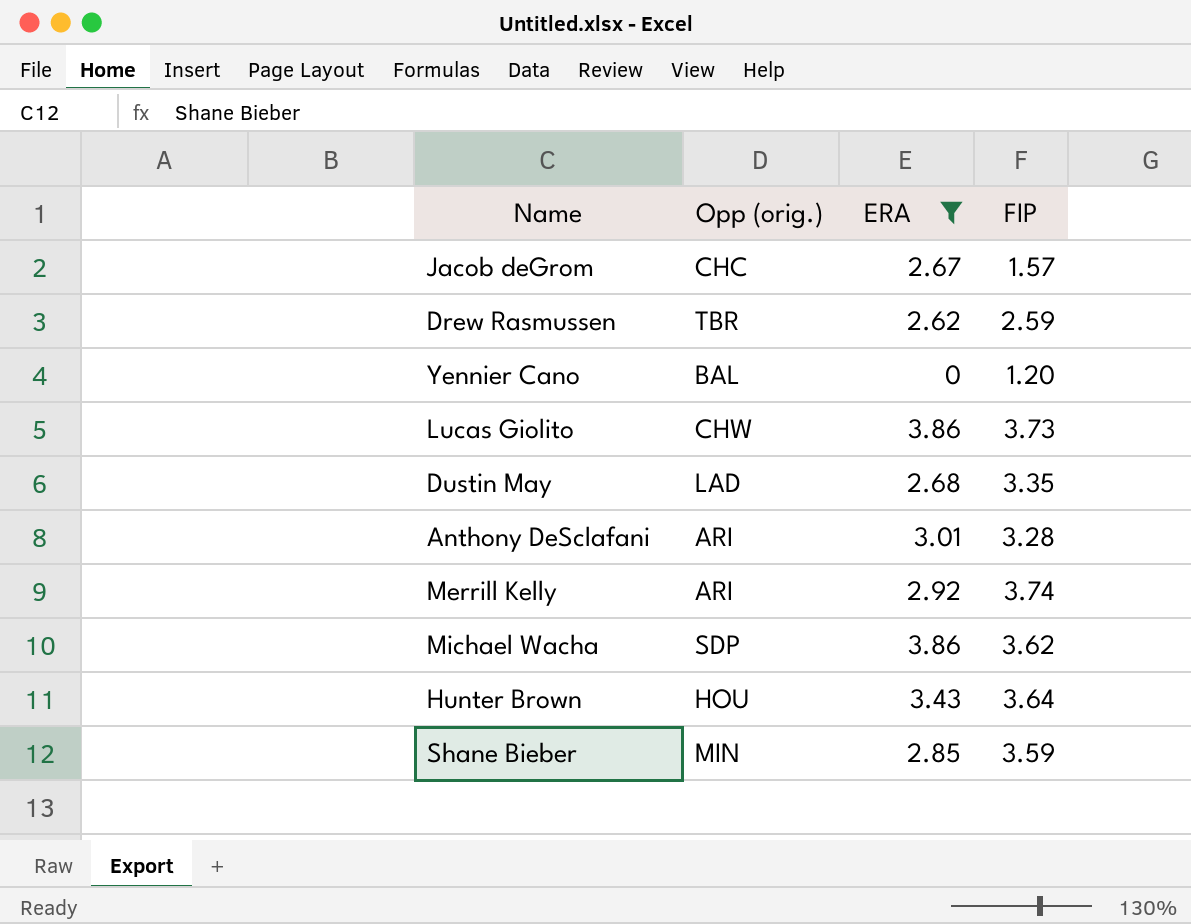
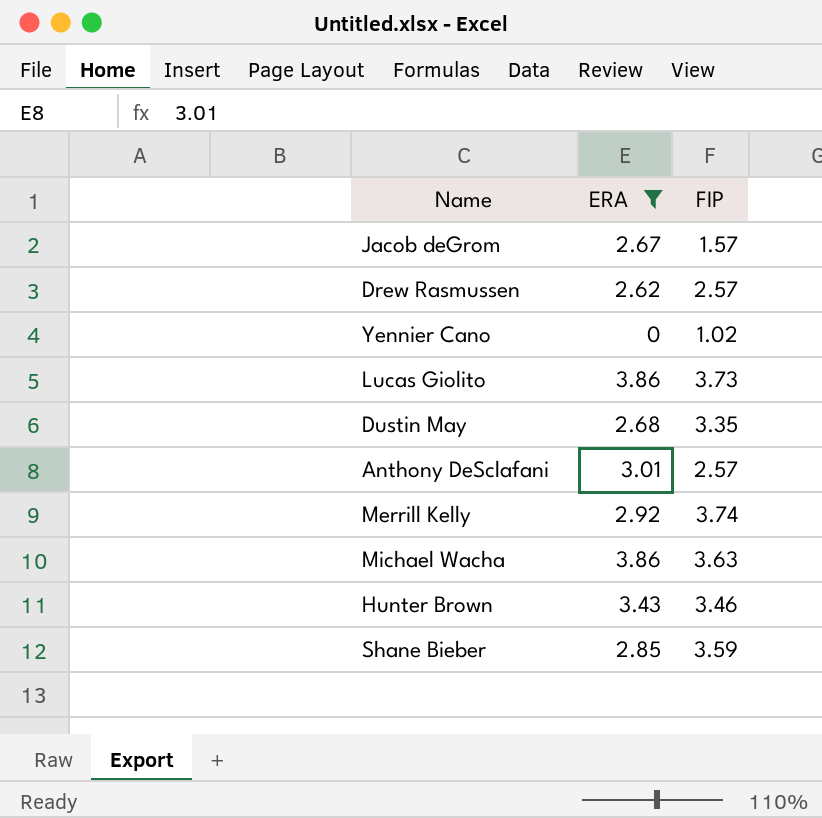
column Opp (orig.) | position: 2 -> none
Drew Rasmussen | FIP: 2.59 -> 2.57
Yennier Cano | FIP: 1.20 -> 1.02
Anthony DeSclafani | FIP: 3.28 -> 2.57
Michael Wacha | FIP: 3.62 -> 3.63
Hunter Brown | FIP: 3.64 -> 3.46

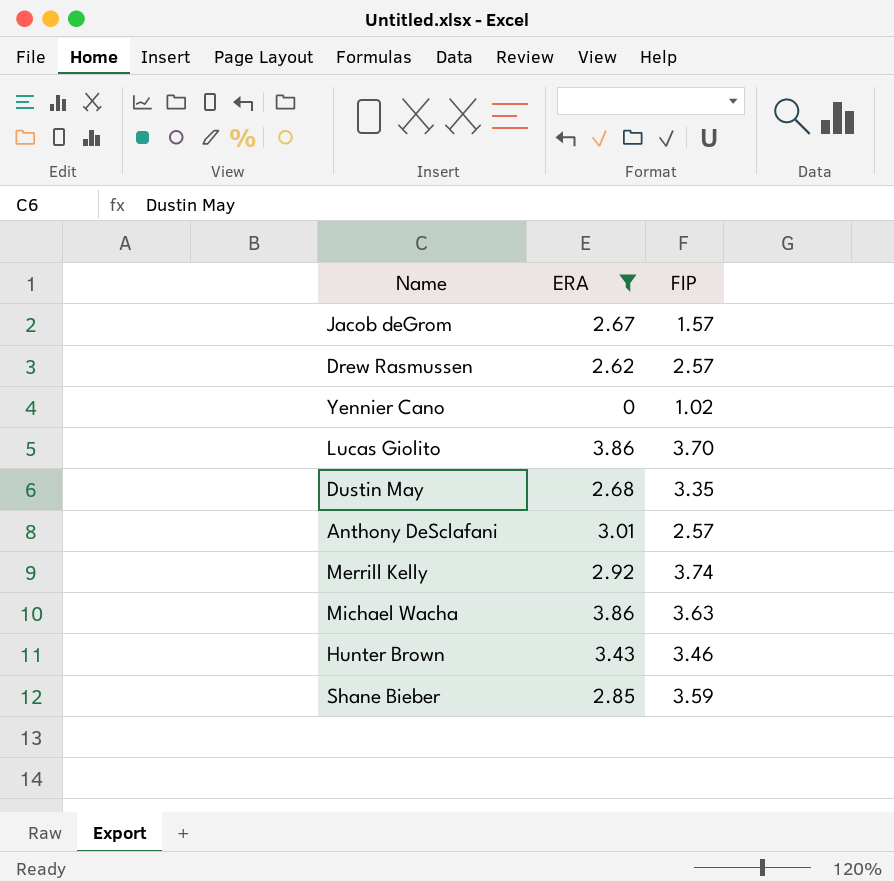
Lucas Giolito | FIP: 3.73 -> 3.70

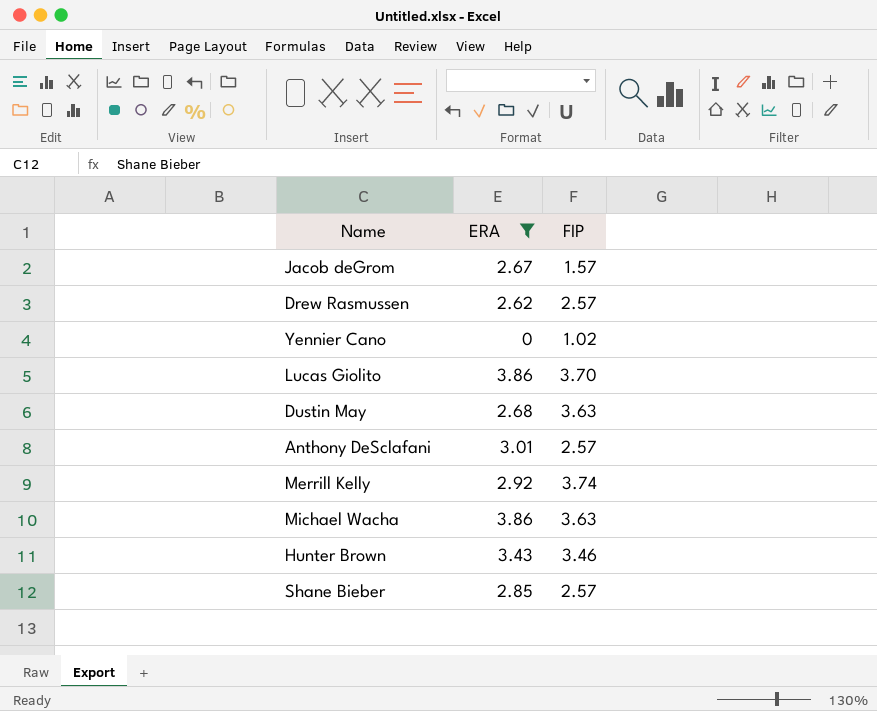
Dustin May | FIP: 3.35 -> 3.63
Shane Bieber | FIP: 3.59 -> 2.57

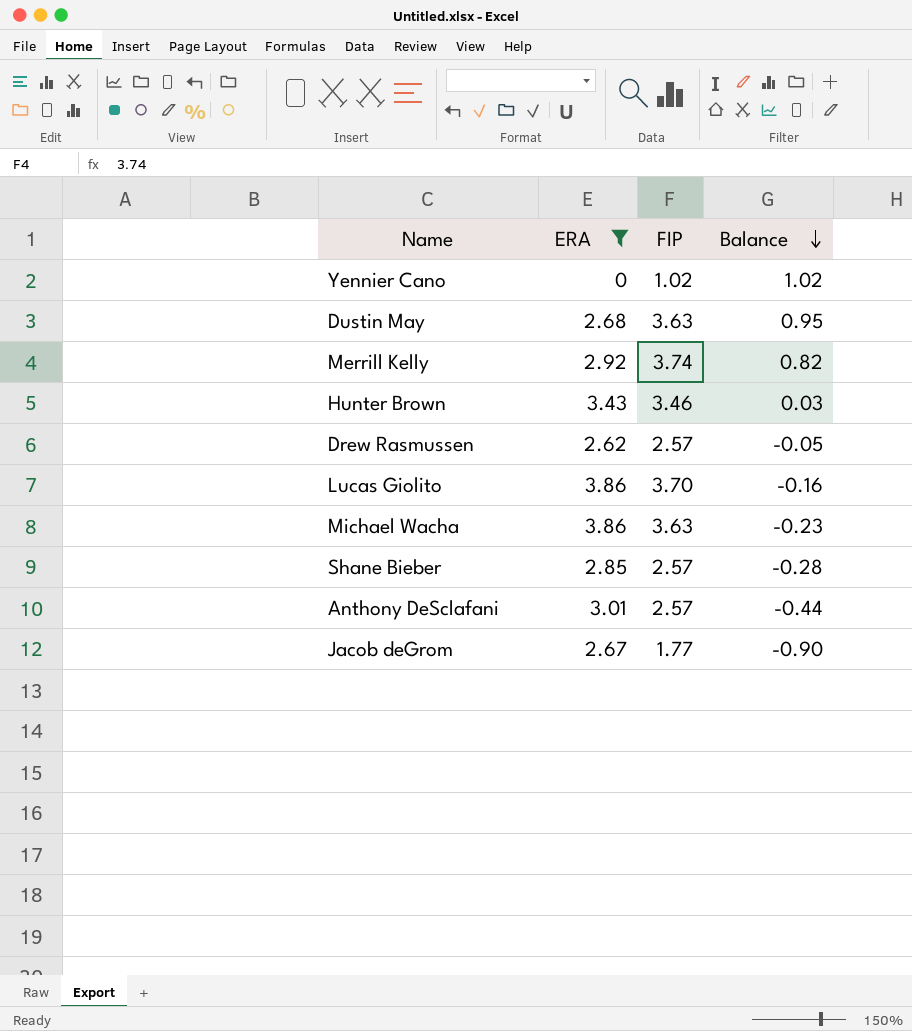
row order: none -> Balance descending
column Balance | formula: none -> [FIP] - [ERA]
Jacob deGrom | FIP: 1.57 -> 1.77

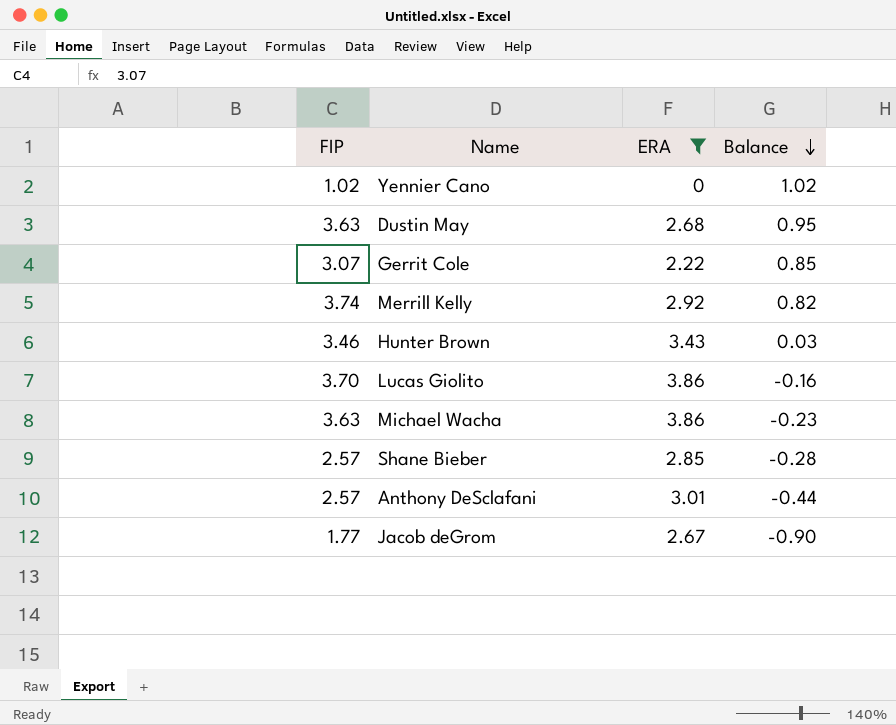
column FIP | position: 3 -> 1
row Drew Rasmussen: 2.62 | 2.57 | -0.05 -> none
row Gerrit Cole: none -> 3.07 | 2.22 | 0.85

